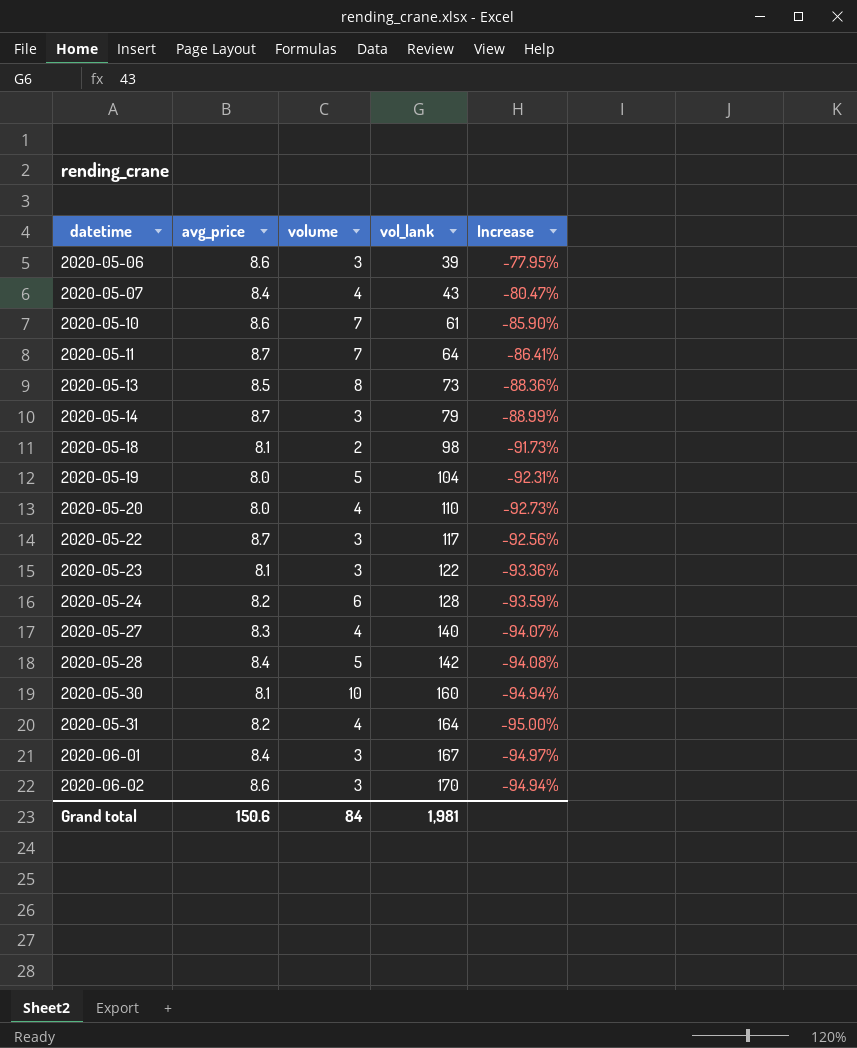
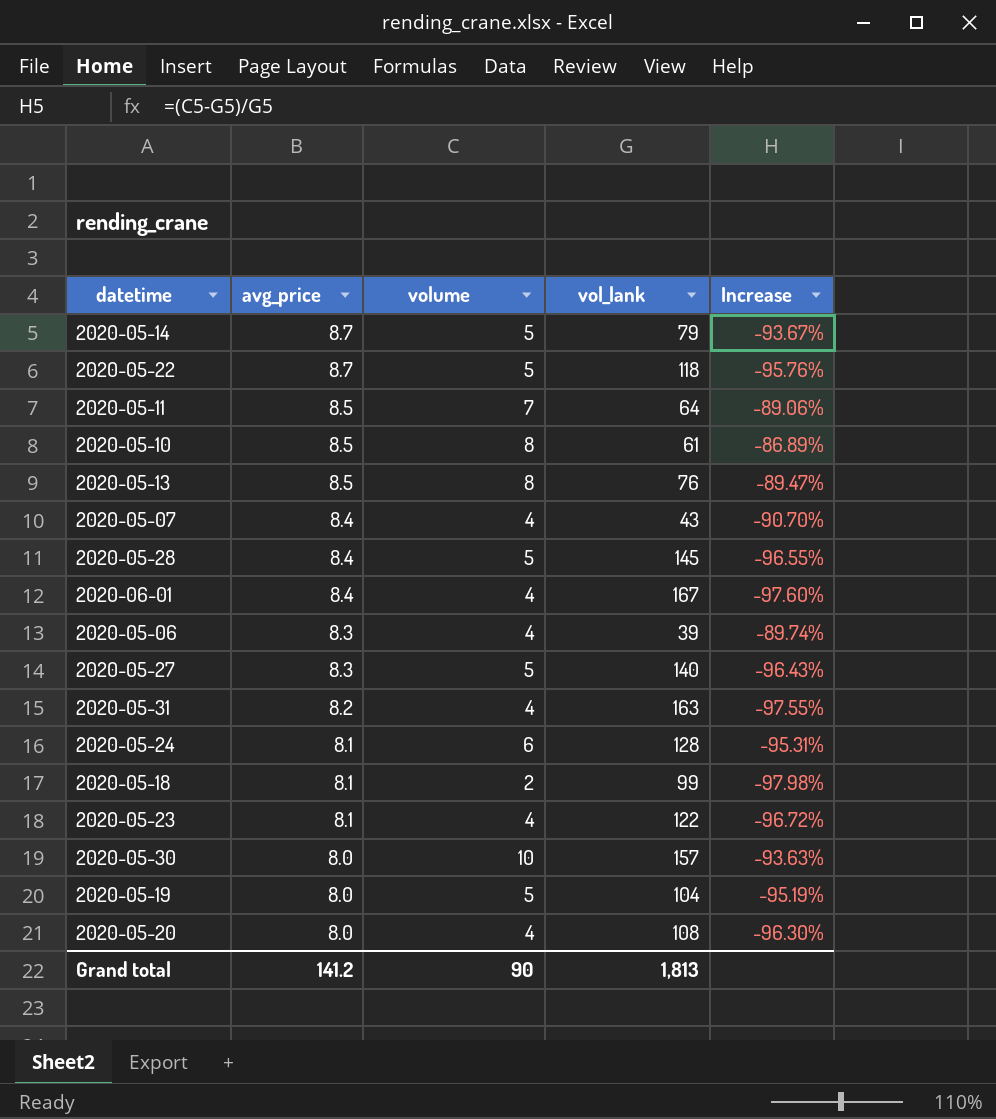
row order: datetime ascending -> avg_price descending
column Increase | formula: ([avg_price] - [vol_lank]) / [vol_lank] -> ([volume] - [vol_lank]) / [vol_lank]
row 2020-06-02: 8.6 | 3 | 170 | -94.94% -> none
2020-05-14 | volume: 3 -> 5
2020-05-22 | volume: 3 -> 5
2020-05-22 | vol_lank: 117 -> 118
2020-05-11 | avg_price: 8.7 -> 8.5
2020-05-10 | avg_price: 8.6 -> 8.5
2020-05-10 | volume: 7 -> 8
2020-05-13 | vol_lank: 73 -> 76
2020-05-28 | vol_lank: 142 -> 145
2020-06-01 | volume: 3 -> 4
2020-05-06 | avg_price: 8.6 -> 8.3
2020-05-06 | volume: 3 -> 4
2020-05-27 | volume: 4 -> 5
2020-05-31 | vol_lank: 164 -> 163
2020-05-24 | avg_price: 8.2 -> 8.1
2020-05-18 | vol_lank: 98 -> 99
2020-05-23 | volume: 3 -> 4
2020-05-30 | avg_price: 8.1 -> 8.0
2020-05-30 | vol_lank: 160 -> 157
2020-05-20 | vol_lank: 110 -> 108
Grand total | avg_price: 150.6 -> 141.2
Grand total | volume: 84 -> 90
Grand total | vol_lank: 1,981 -> 1,813

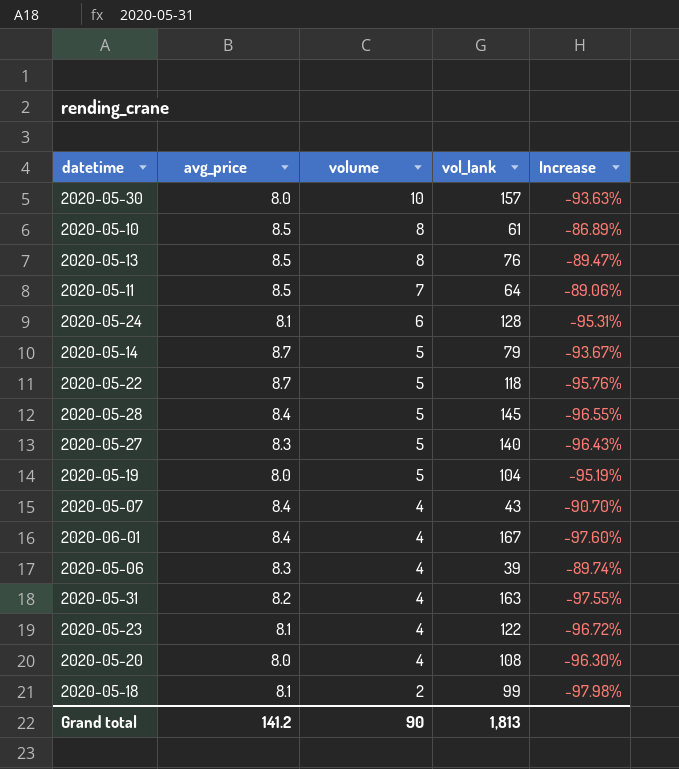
row order: avg_price descending -> volume descending

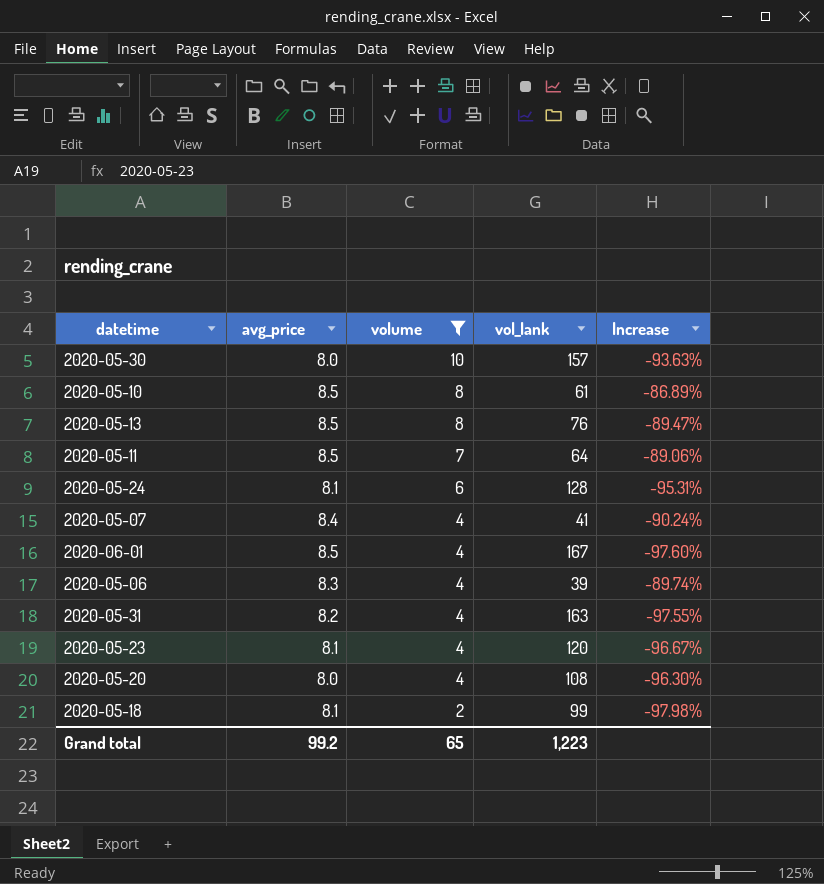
filter: none -> volume != 5
2020-05-07 | vol_lank: 43 -> 41
2020-05-07 | Increase: -90.70% -> -90.24%
2020-06-01 | avg_price: 8.4 -> 8.5
2020-05-23 | vol_lank: 122 -> 120
2020-05-23 | Increase: -96.72% -> -96.67%
Grand total | avg_price: 141.2 -> 99.2
Grand total | volume: 90 -> 65
Grand total | vol_lank: 1,813 -> 1,223

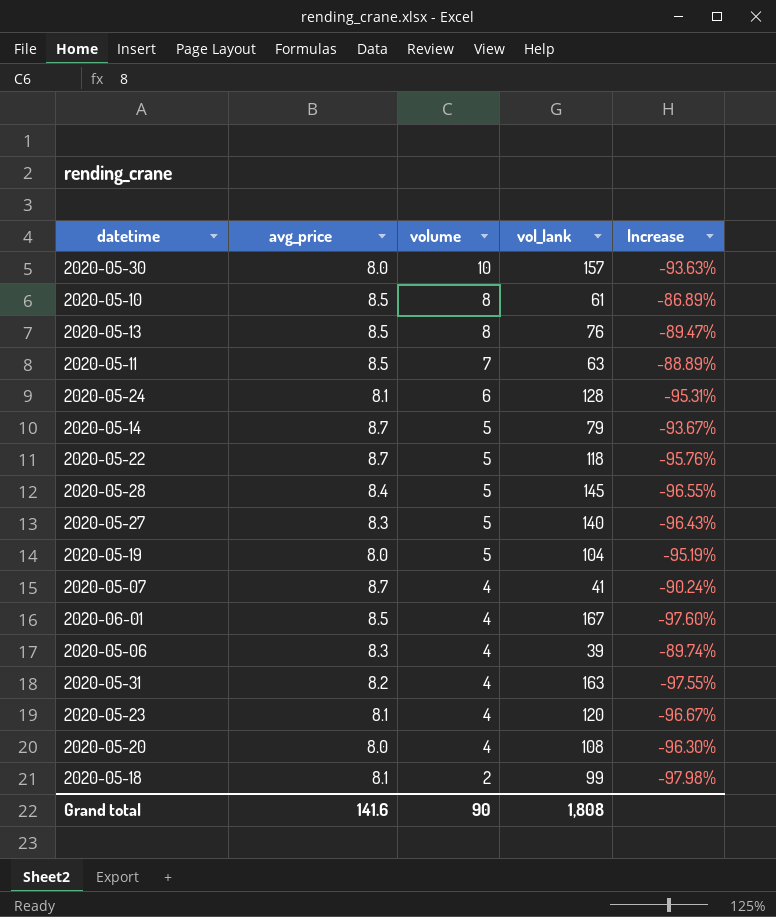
filter: volume != 5 -> none
2020-05-11 | vol_lank: 64 -> 63
2020-05-11 | Increase: -89.06% -> -88.89%
2020-05-07 | avg_price: 8.4 -> 8.7
Grand total | avg_price: 99.2 -> 141.6
Grand total | volume: 65 -> 90
Grand total | vol_lank: 1,223 -> 1,808

